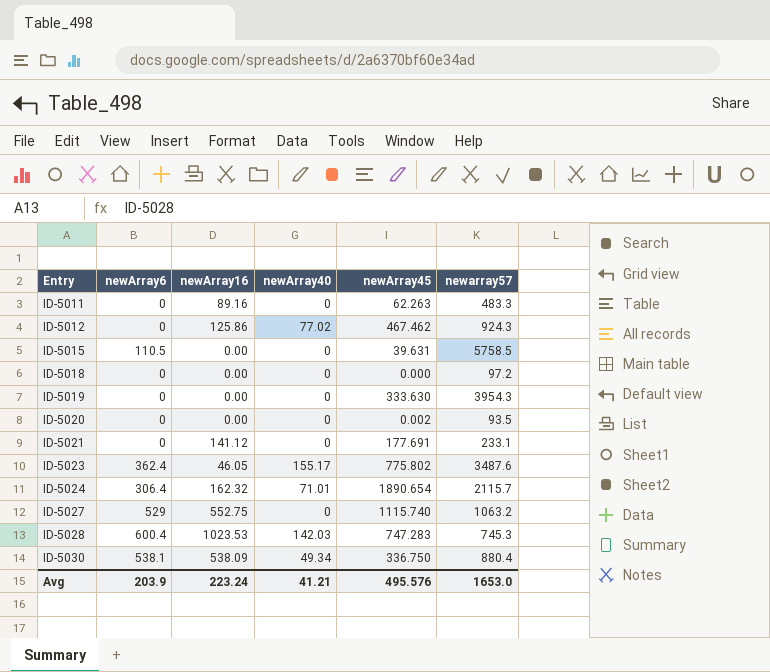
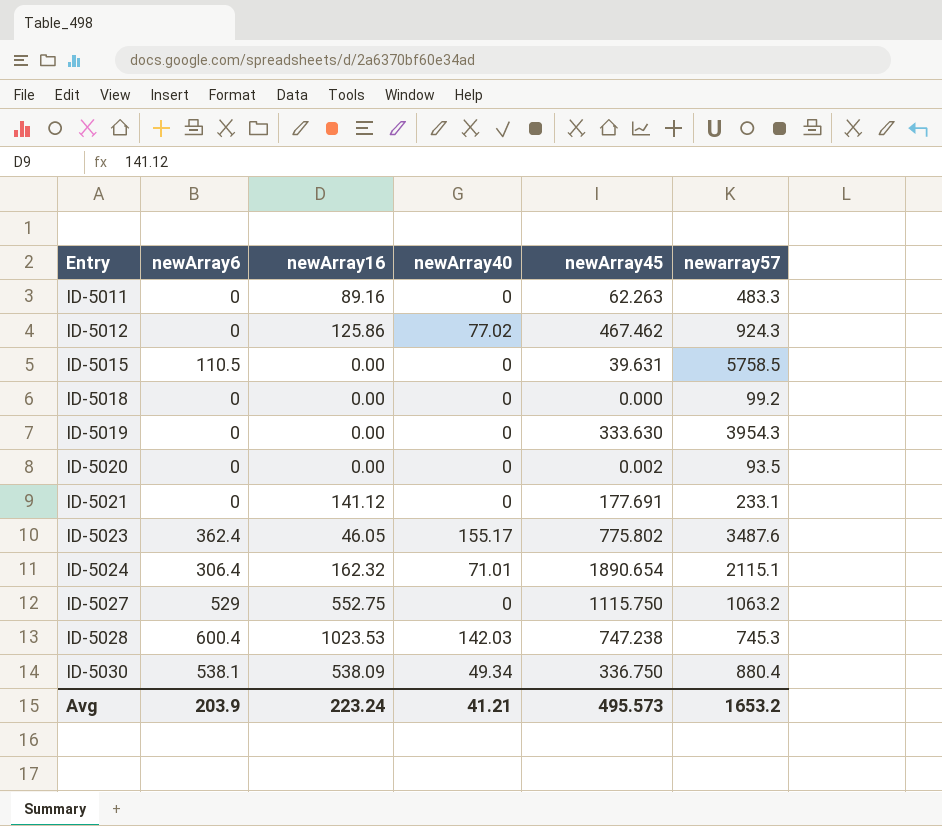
ID-5018 | newarray57: 97.2 -> 99.2
ID-5024 | newarray57: 2115.7 -> 2115.1
ID-5027 | newArray45: 1115.740 -> 1115.750
ID-5028 | newArray45: 747.283 -> 747.238
Avg | newArray45: 495.576 -> 495.573
Avg | newarray57: 1653.0 -> 1653.2

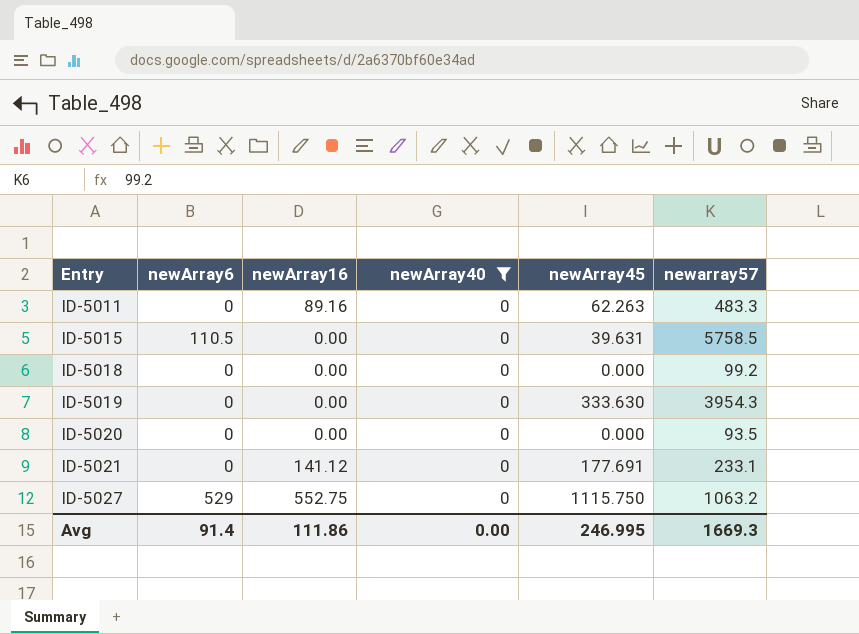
filter: none -> newArray40 = 0
ID-5020 | newArray45: 0.002 -> 0.000
Avg | newArray6: 203.9 -> 91.4
Avg | newArray16: 223.24 -> 111.86
Avg | newArray40: 41.21 -> 0.00
Avg | newArray45: 495.573 -> 246.995
Avg | newarray57: 1653.2 -> 1669.3

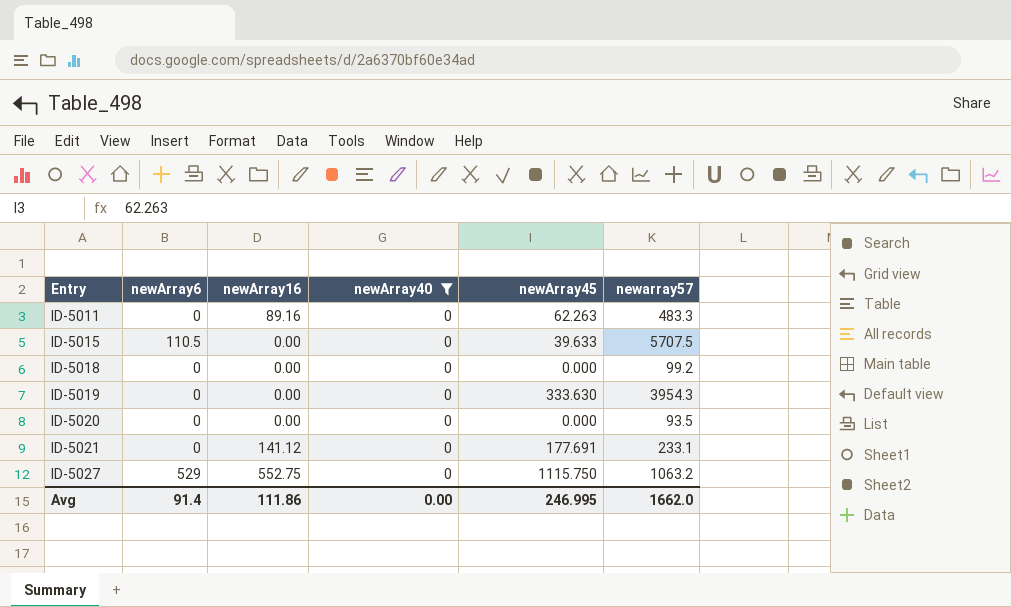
ID-5015 | newArray45: 39.631 -> 39.633
ID-5015 | newarray57: 5758.5 -> 5707.5
Avg | newarray57: 1669.3 -> 1662.0

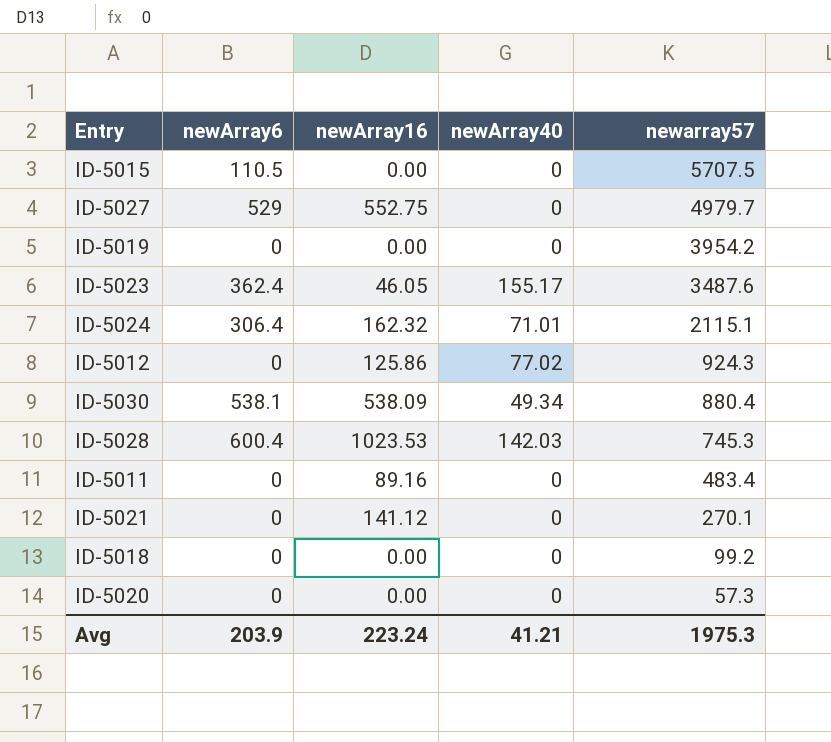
filter: newArray40 = 0 -> none
row order: Entry ascending -> newarray57 descending
column newArray45 | position: 5 -> none
ID-5027 | newarray57: 1063.2 -> 4979.7
ID-5019 | newarray57: 3954.3 -> 3954.2
ID-5011 | newarray57: 483.3 -> 483.4
ID-5021 | newarray57: 233.1 -> 270.1
ID-5020 | newarray57: 93.5 -> 57.3
Avg | newArray6: 91.4 -> 203.9
Avg | newArray16: 111.86 -> 223.24
Avg | newArray40: 0.00 -> 41.21
Avg | newarray57: 1662.0 -> 1975.3

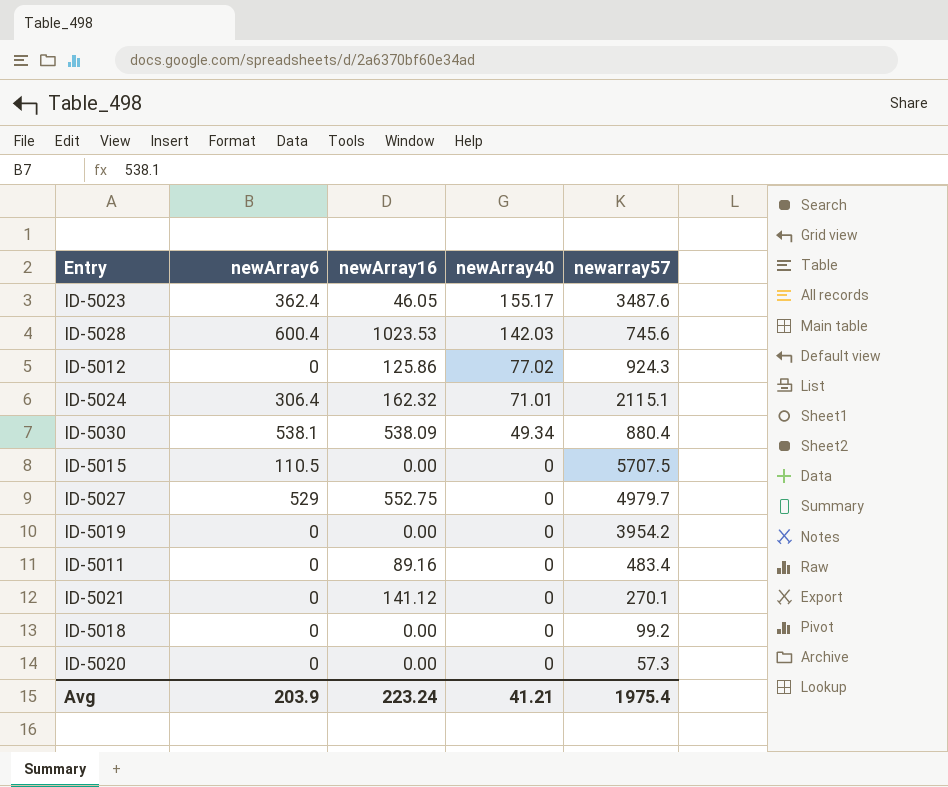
row order: newarray57 descending -> newArray40 descending
ID-5028 | newarray57: 745.3 -> 745.6
Avg | newarray57: 1975.3 -> 1975.4

